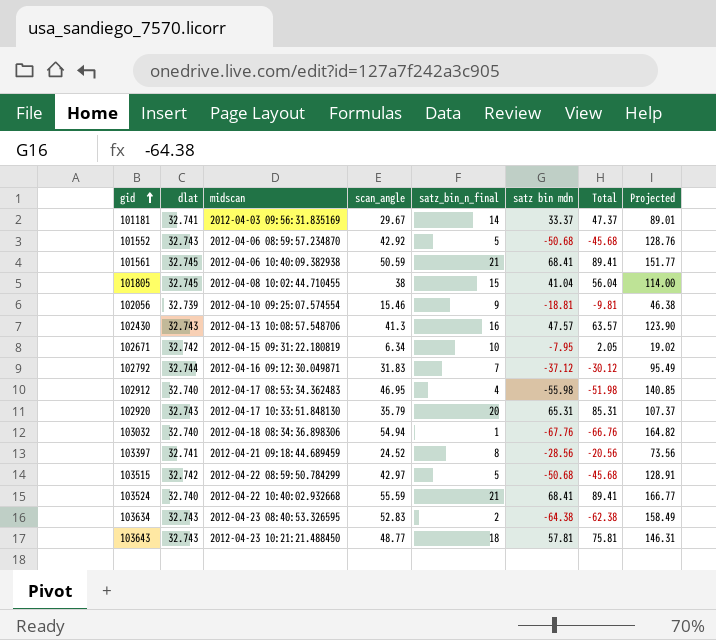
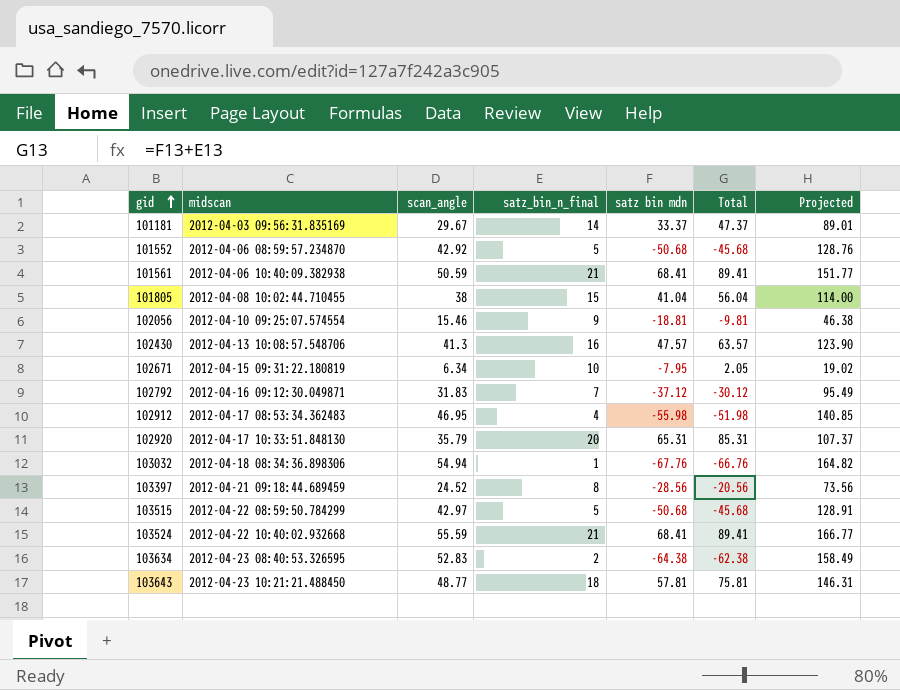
column dlat | position: 2 -> none

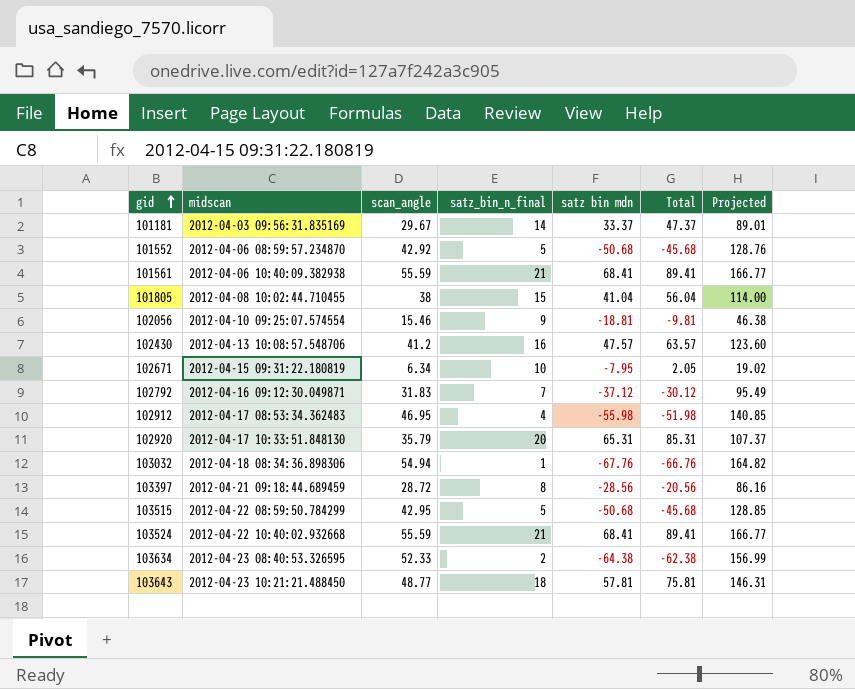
101561 | scan_angle: 50.59 -> 55.59
101561 | Projected: 151.77 -> 166.77
102430 | scan_angle: 41.3 -> 41.2
102430 | Projected: 123.90 -> 123.60
103397 | scan_angle: 24.52 -> 28.72
103397 | Projected: 73.56 -> 86.16
103515 | scan_angle: 42.97 -> 42.95
103515 | Projected: 128.91 -> 128.85
103634 | scan_angle: 52.83 -> 52.33
103634 | Projected: 158.49 -> 156.99

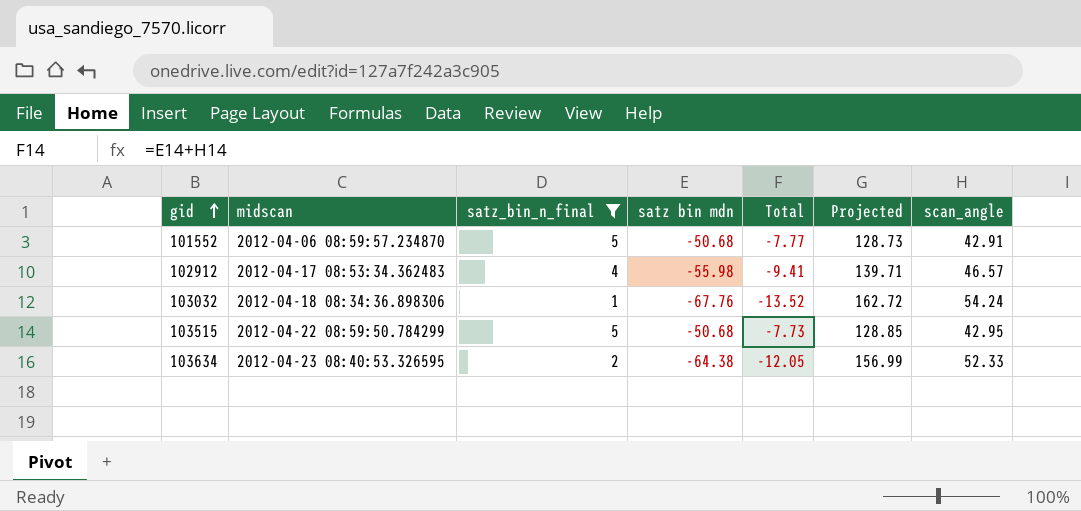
filter: none -> satz_bin_n_final <= 5
column Total | formula: [satz_bin_n_final] + [satz bin mdn] -> [satz bin mdn] + [scan_angle]
column scan_angle | position: 3 -> 7
101552 | Projected: 128.76 -> 128.73
101552 | scan_angle: 42.92 -> 42.91
102912 | Projected: 140.85 -> 139.71
102912 | scan_angle: 46.95 -> 46.57
103032 | Projected: 164.82 -> 162.72
103032 | scan_angle: 54.94 -> 54.24

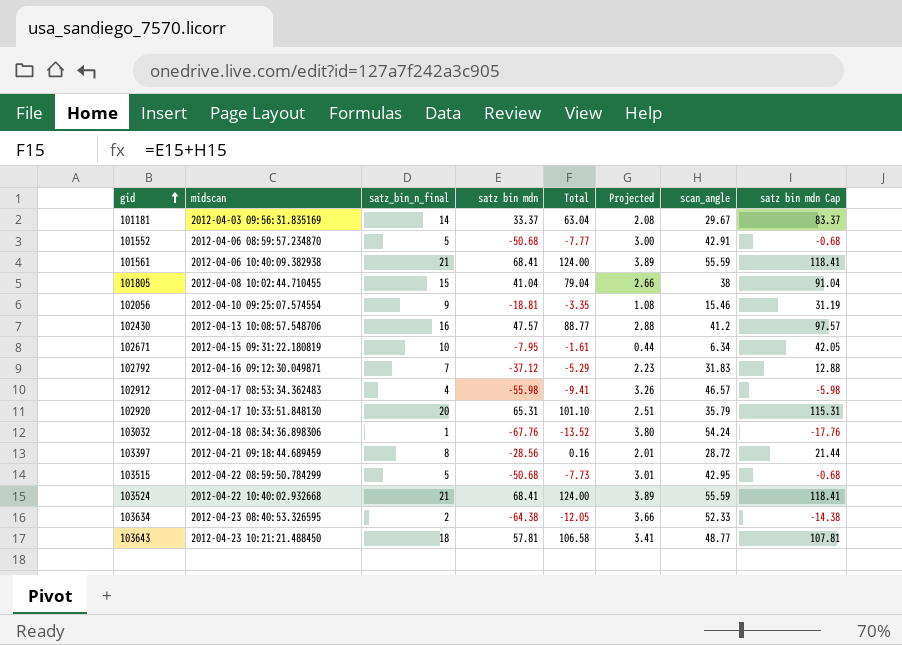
filter: satz_bin_n_final <= 5 -> none
column Projected | formula: [scan_angle] * 3 -> [scan_angle] * 0.07
column satz bin mdn Cap | formula: none -> [satz bin mdn] + 50

